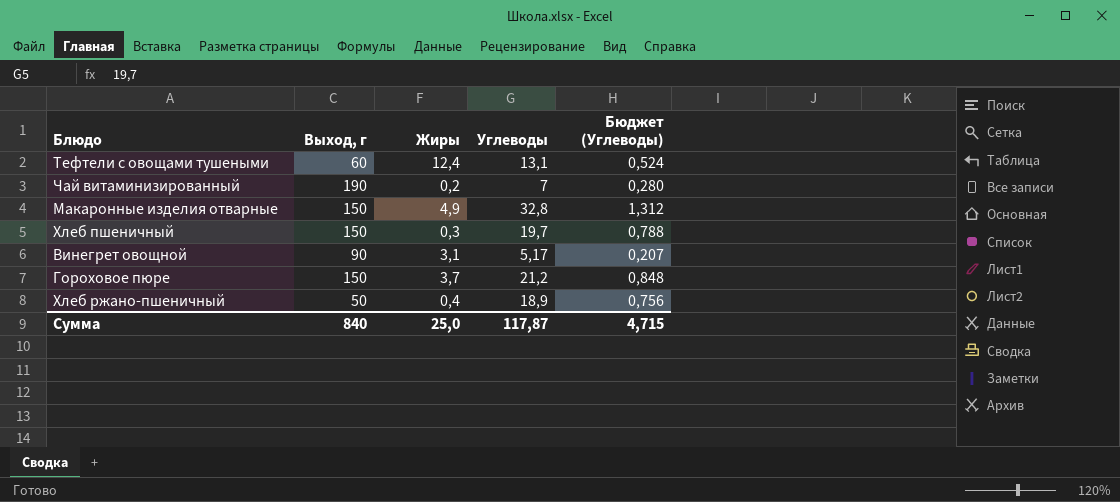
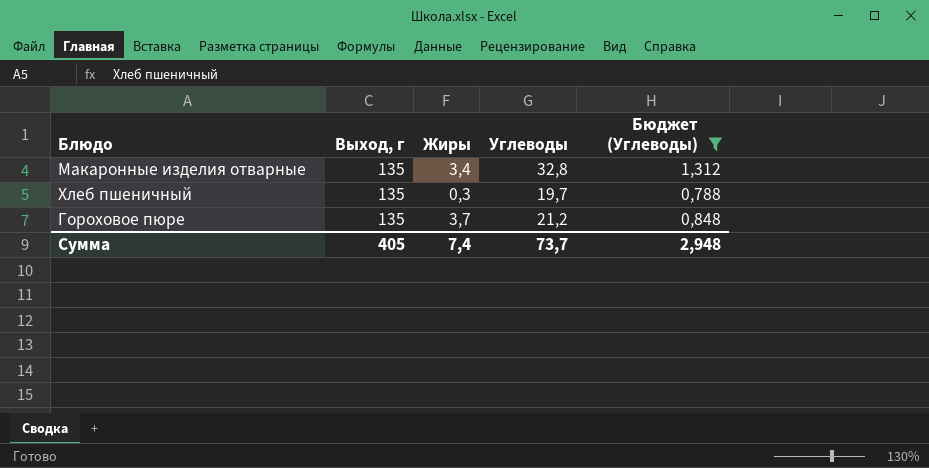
filter: none -> Бюджет (Углеводы) >= 0,788
Макаронные изделия отварные | Выход, г: 150 -> 135
Макаронные изделия отварные | Жиры: 4,9 -> 3,4
Хлеб пшеничный | Выход, г: 150 -> 135
Гороховое пюре | Выход, г: 150 -> 135
Сумма | Выход, г: 840 -> 405
Сумма | Жиры: 25,0 -> 7,4
Сумма | Углеводы: 117,87 -> 73,7
Сумма | Бюджет (Углеводы): 4,715 -> 2,948

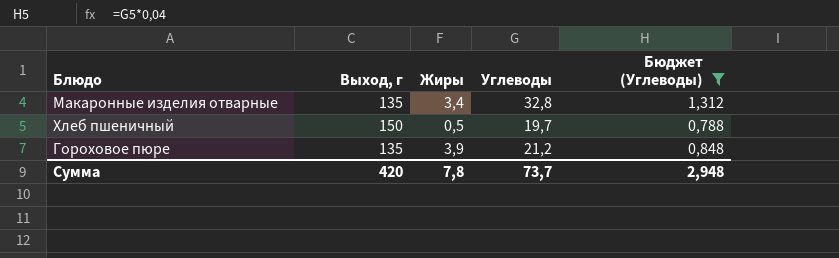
Хлеб пшеничный | Выход, г: 135 -> 150
Хлеб пшеничный | Жиры: 0,3 -> 0,5
Гороховое пюре | Жиры: 3,7 -> 3,9
Сумма | Выход, г: 405 -> 420
Сумма | Жиры: 7,4 -> 7,8

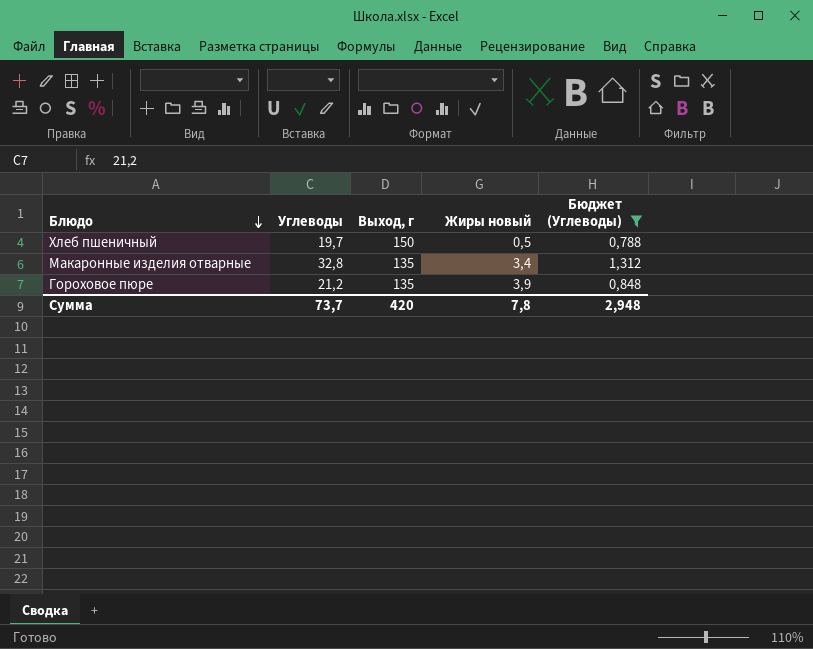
row order: none -> Блюдо descending
column Углеводы | position: 4 -> 2
column name: Жиры -> Жиры новый

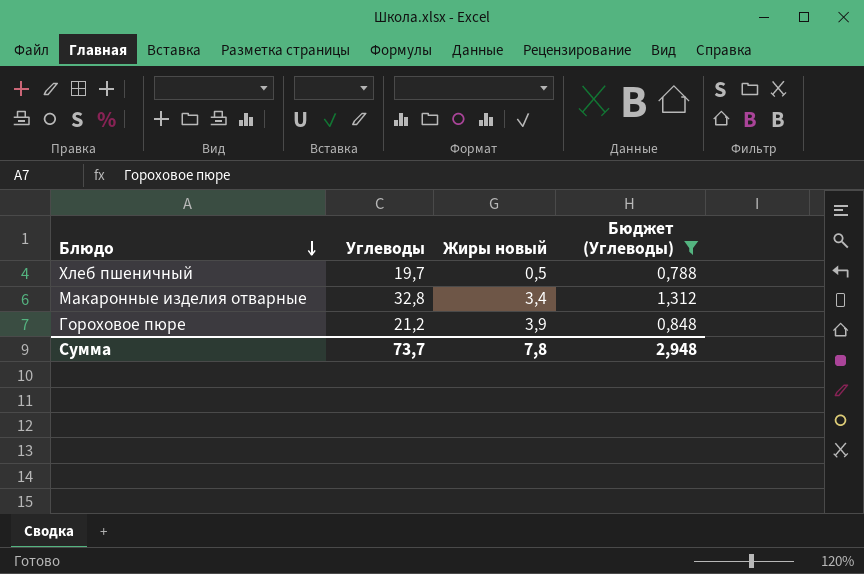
column Выход, г | position: 3 -> none

